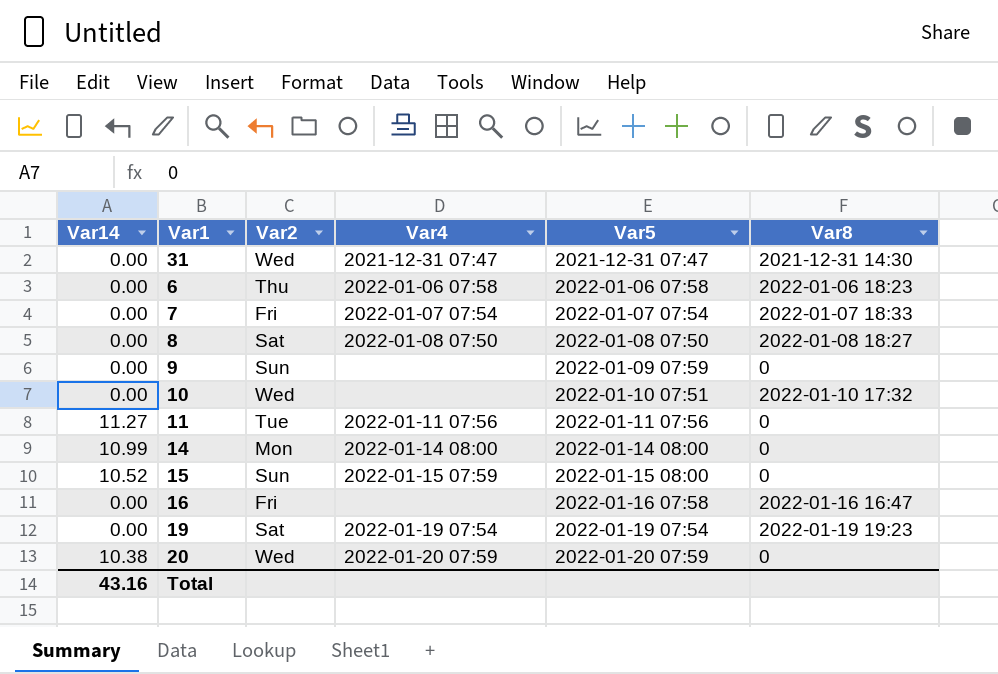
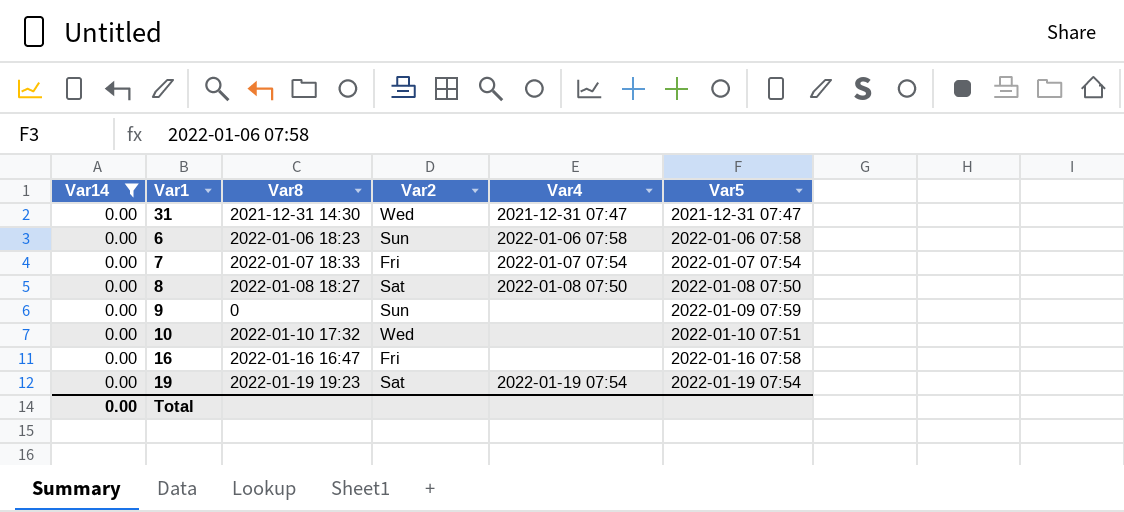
filter: none -> Var14 = 0.00
column Var8 | position: 6 -> 3
6 | Var2: Thu -> Sun
Total | Var14: 43.16 -> 0.00

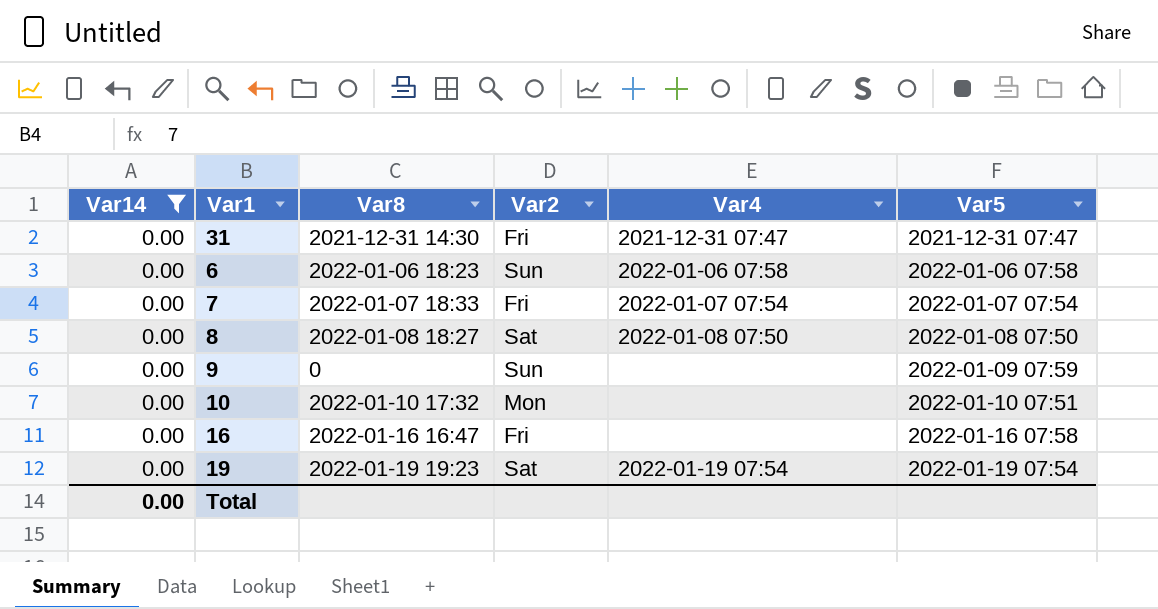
31 | Var2: Wed -> Fri
10 | Var2: Wed -> Mon

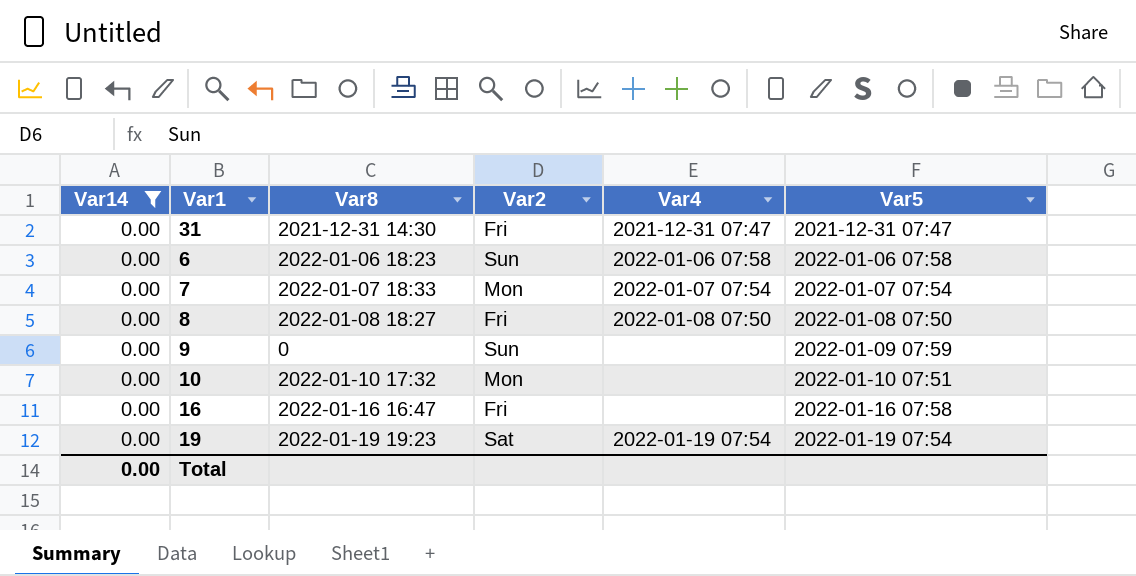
7 | Var2: Fri -> Mon
8 | Var2: Sat -> Fri

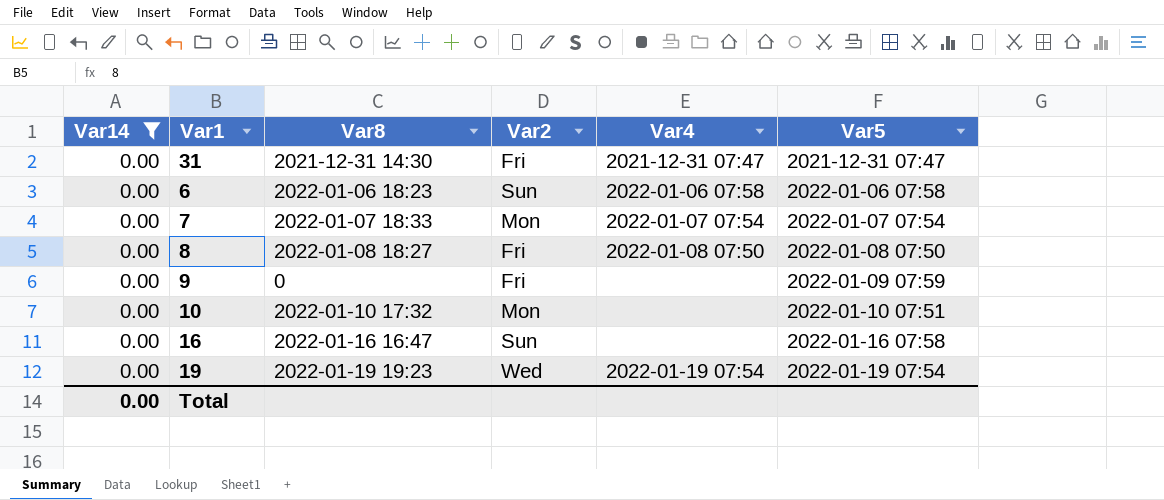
9 | Var2: Sun -> Fri
16 | Var2: Fri -> Sun
19 | Var2: Sat -> Wed

